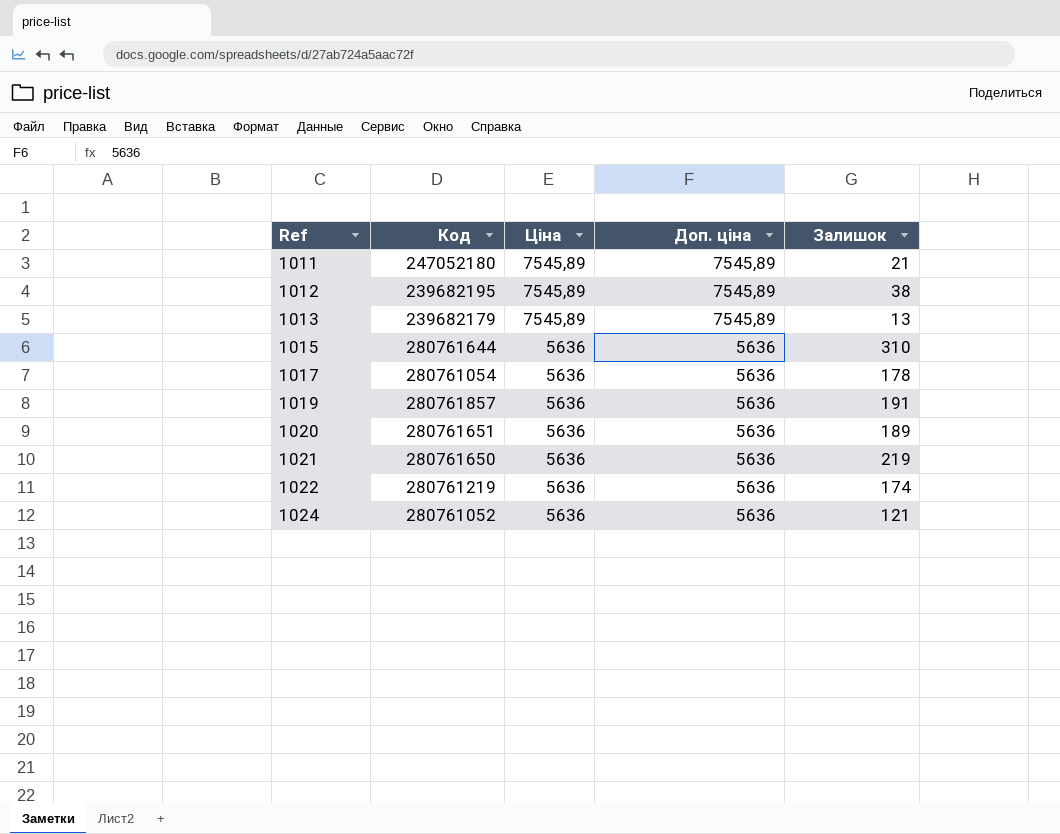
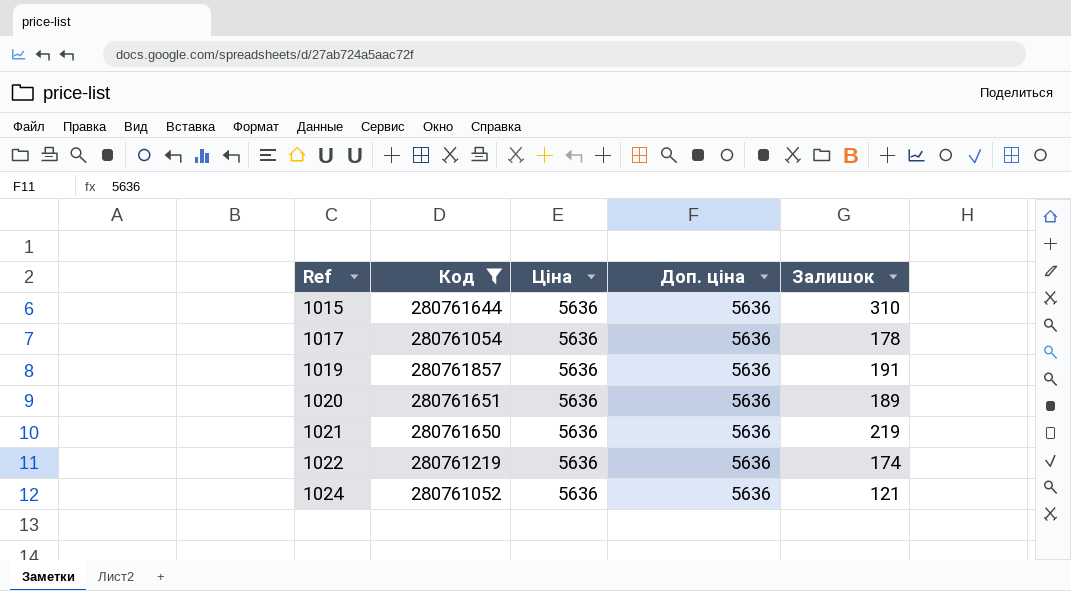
filter: none -> Код >= 280761052

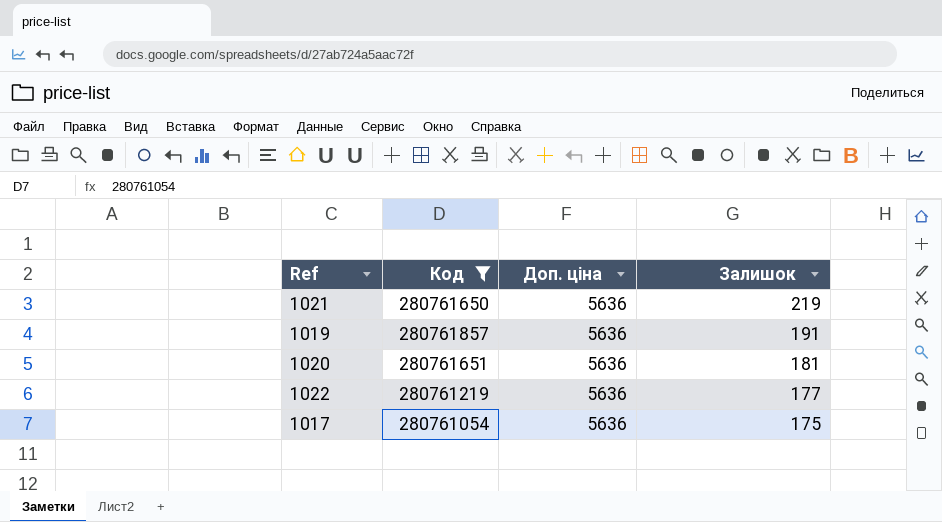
row order: Ref ascending -> Залишок descending
column Ціна | position: 3 -> none
row 1015: 280761644 | 5636 | 5636 | 310 -> none
row 1024: 280761052 | 5636 | 5636 | 121 -> none
1020 | Залишок: 189 -> 181
1022 | Залишок: 174 -> 177
1017 | Залишок: 178 -> 175

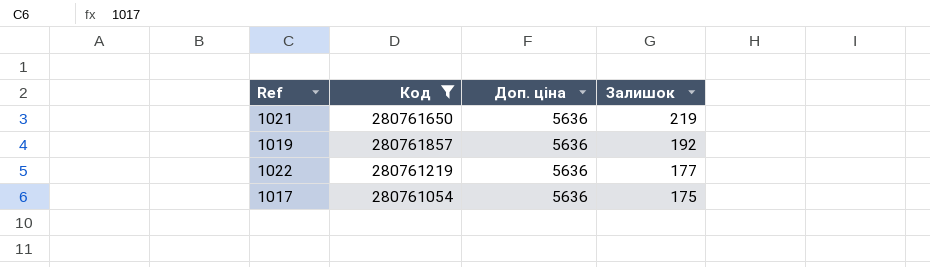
row 1020: 280761651 | 5636 | 181 -> none
1019 | Залишок: 191 -> 192

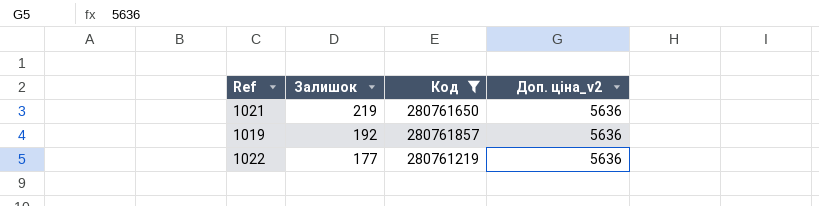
column Залишок | position: 4 -> 2
column name: Доп. ціна -> Доп. ціна_v2
row 1017: 280761054 | 5636 | 175 -> none

